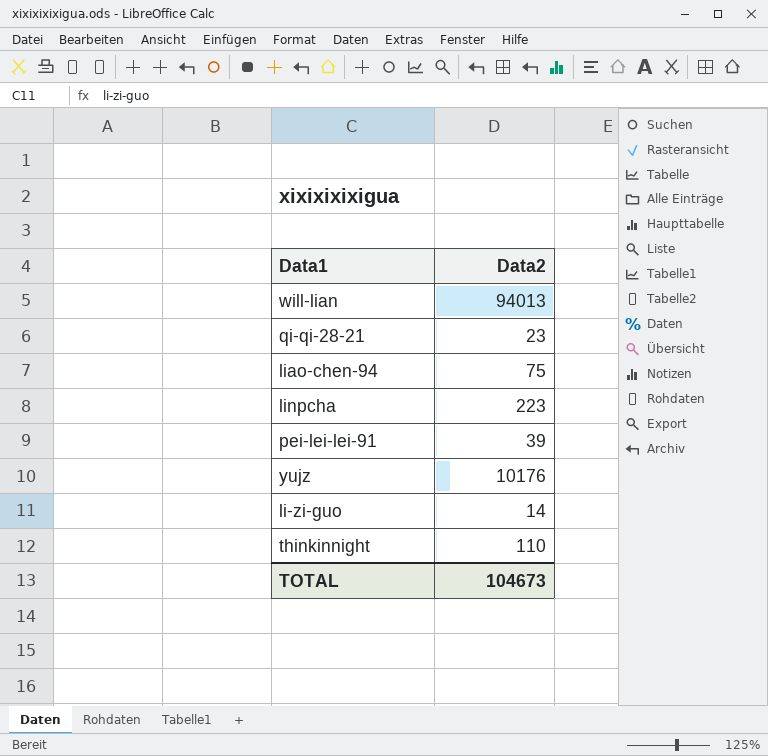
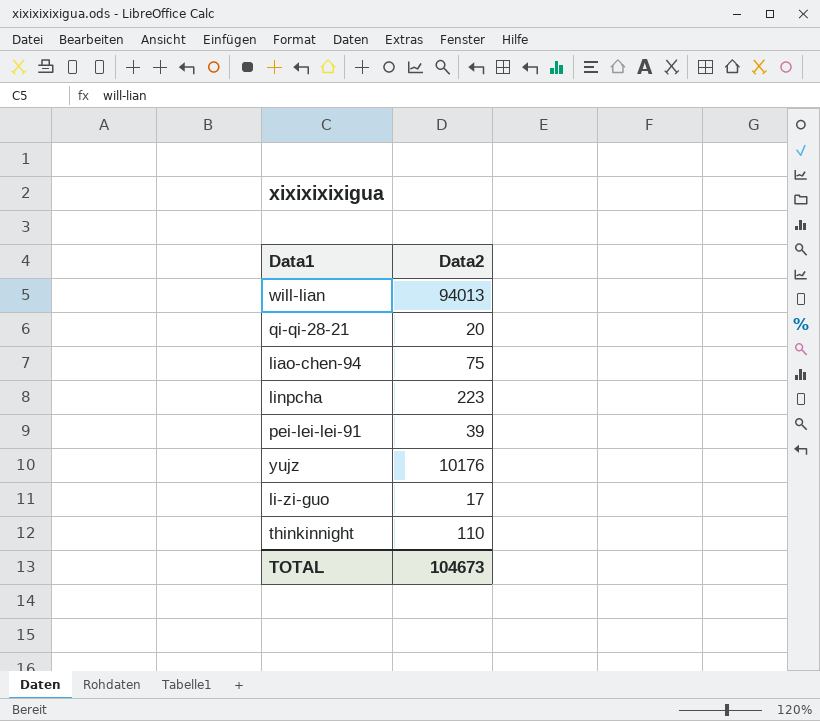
qi-qi-28-21 | Data2: 23 -> 20
li-zi-guo | Data2: 14 -> 17

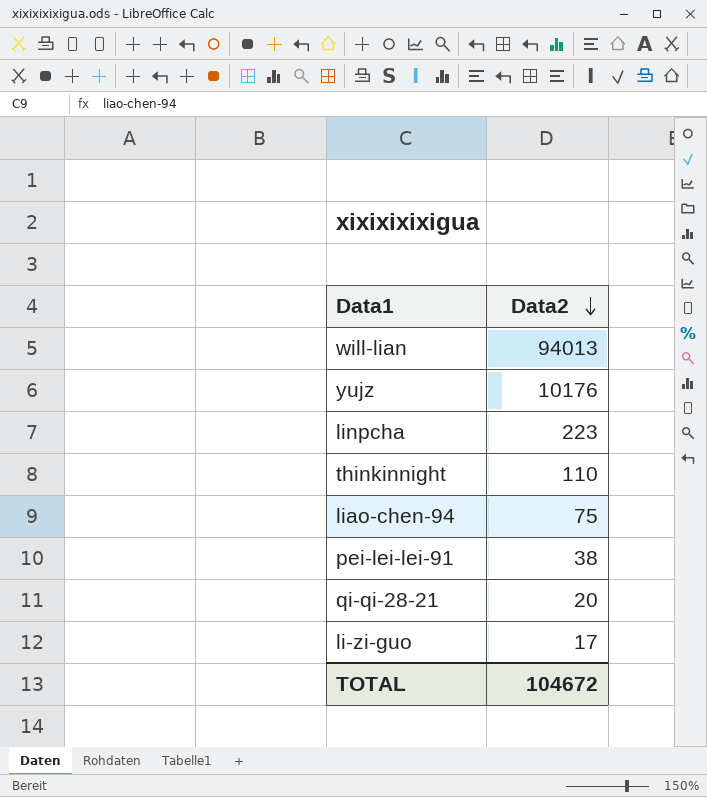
row order: none -> Data2 descending
pei-lei-lei-91 | Data2: 39 -> 38
TOTAL | Data2: 104673 -> 104672

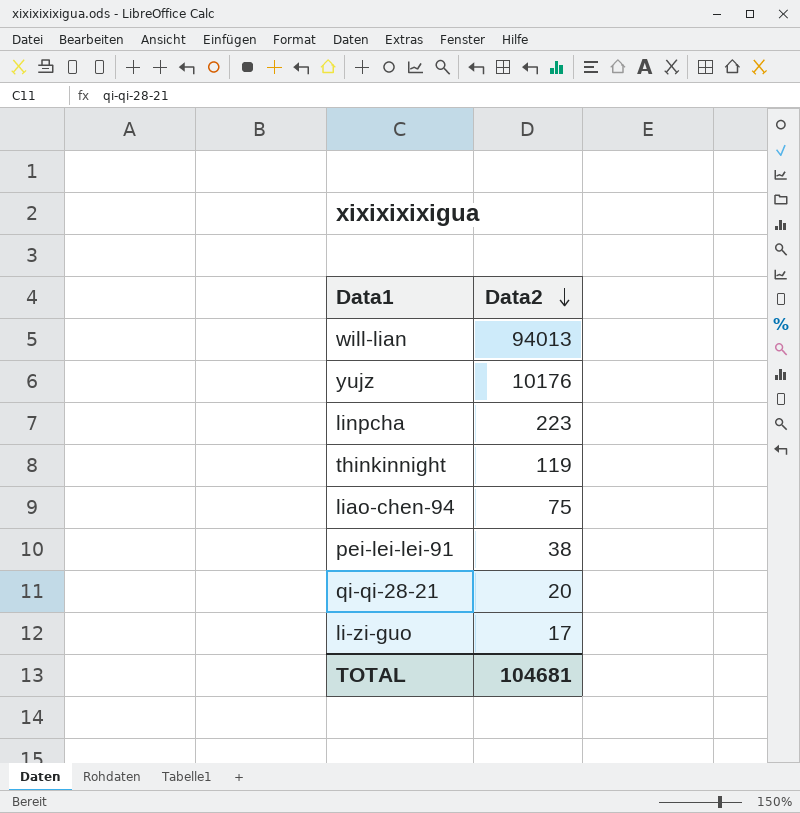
thinkinnight | Data2: 110 -> 119
TOTAL | Data2: 104672 -> 104681

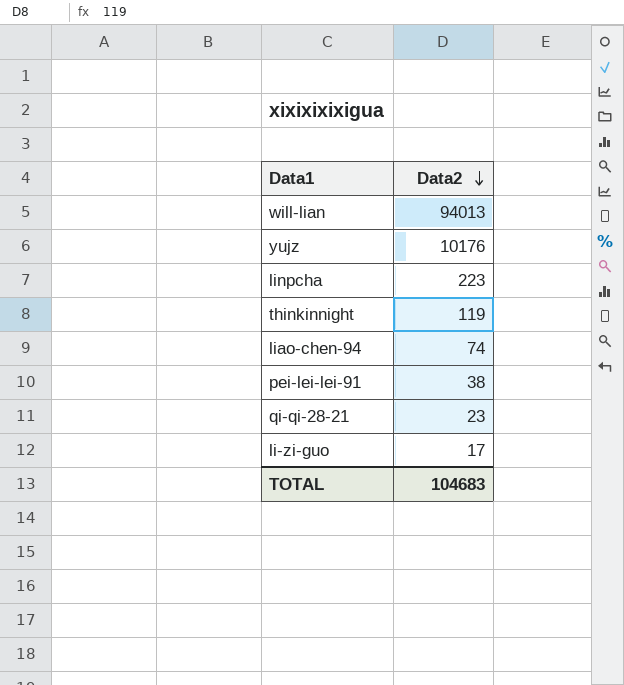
liao-chen-94 | Data2: 75 -> 74
qi-qi-28-21 | Data2: 20 -> 23
TOTAL | Data2: 104681 -> 104683

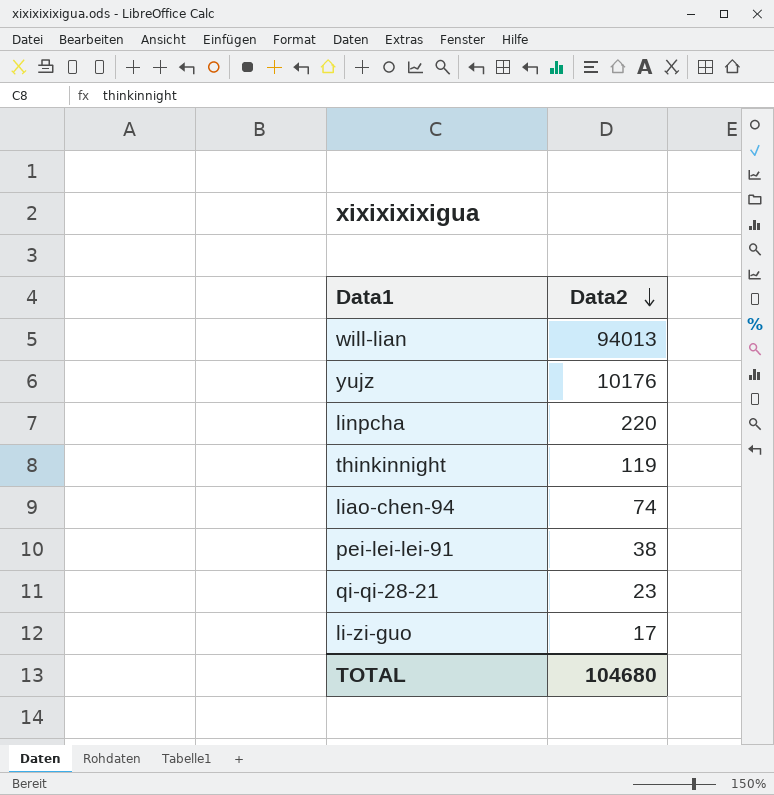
linpcha | Data2: 223 -> 220
TOTAL | Data2: 104683 -> 104680

